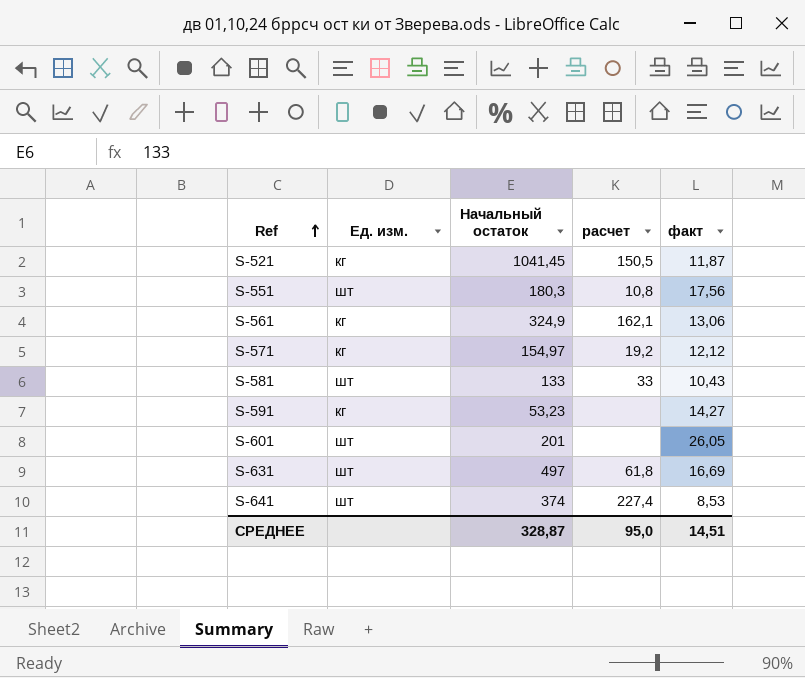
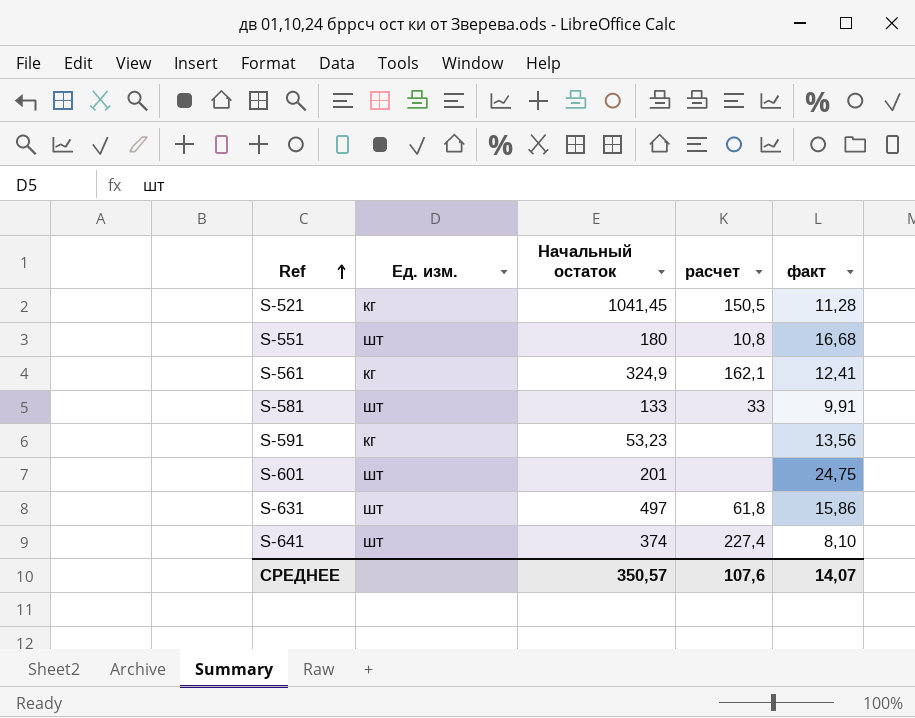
row S-571: кг | 154,97 | 19,2 | 12,12 -> none
S-521 | факт: 11,87 -> 11,28
S-551 | Начальный остаток: 180,3 -> 180
S-551 | факт: 17,56 -> 16,68
S-561 | факт: 13,06 -> 12,41
S-581 | факт: 10,43 -> 9,91
S-591 | факт: 14,27 -> 13,56
S-601 | факт: 26,05 -> 24,75
S-631 | факт: 16,69 -> 15,86
S-641 | факт: 8,53 -> 8,10
СРЕДНЕЕ | Начальный остаток: 328,87 -> 350,57
СРЕДНЕЕ | расчет: 95,0 -> 107,6
СРЕДНЕЕ | факт: 14,51 -> 14,07

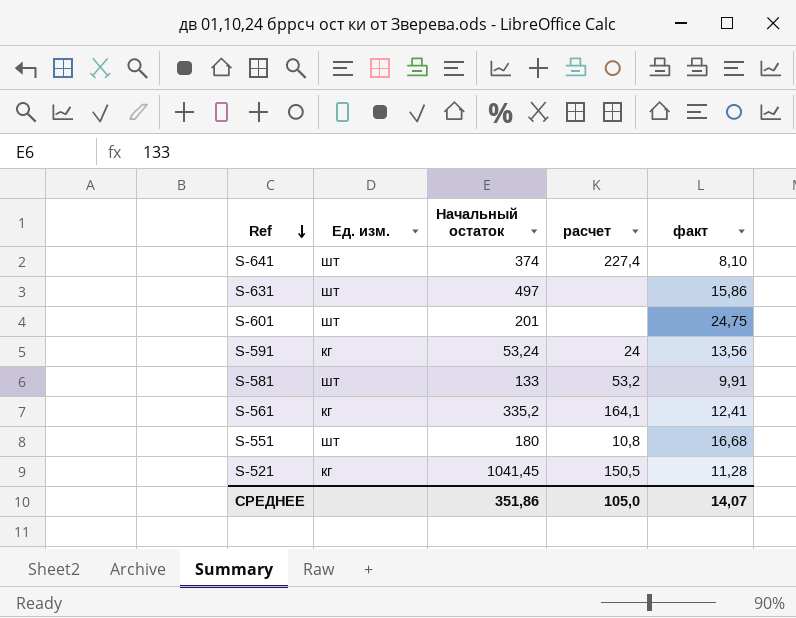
row order: Ref ascending -> Ref descending
S-631 | расчет: 61,8 -> none
S-591 | Начальный остаток: 53,23 -> 53,24
S-591 | расчет: none -> 24
S-581 | расчет: 33 -> 53,2
S-561 | Начальный остаток: 324,9 -> 335,2
S-561 | расчет: 162,1 -> 164,1
СРЕДНЕЕ | Начальный остаток: 350,57 -> 351,86
СРЕДНЕЕ | расчет: 107,6 -> 105,0

